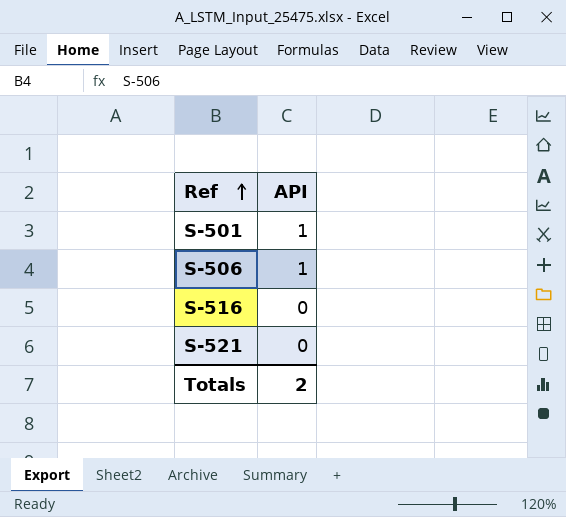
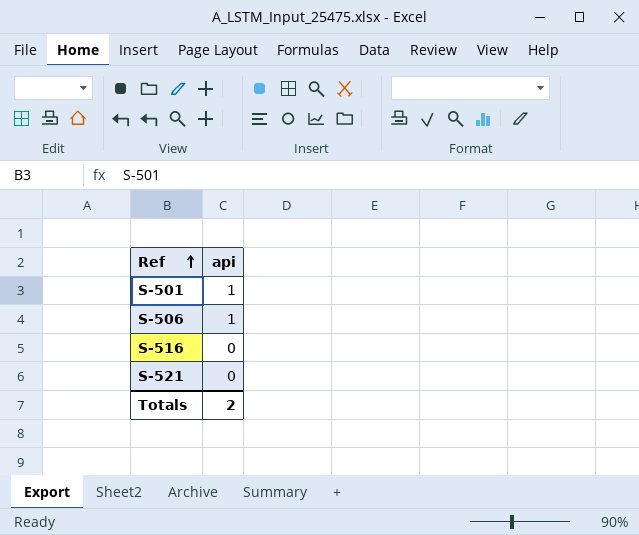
column name: API -> api

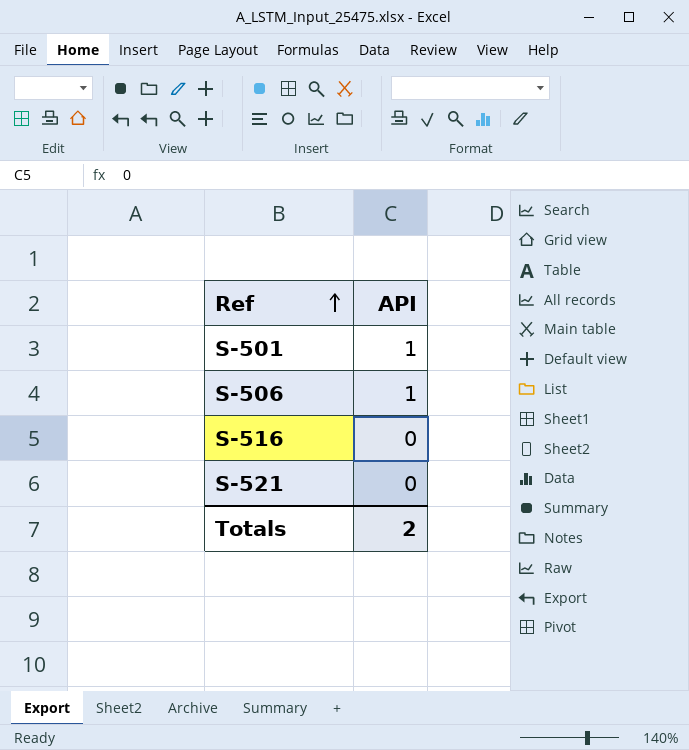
column name: api -> API

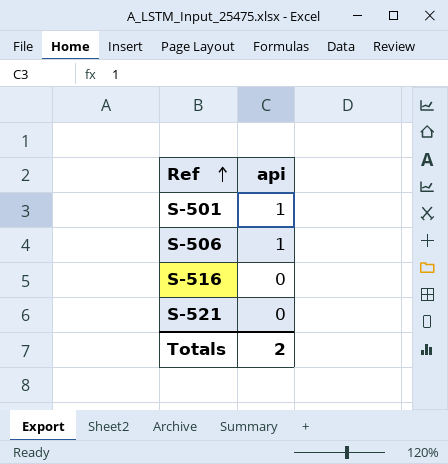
column name: API -> api

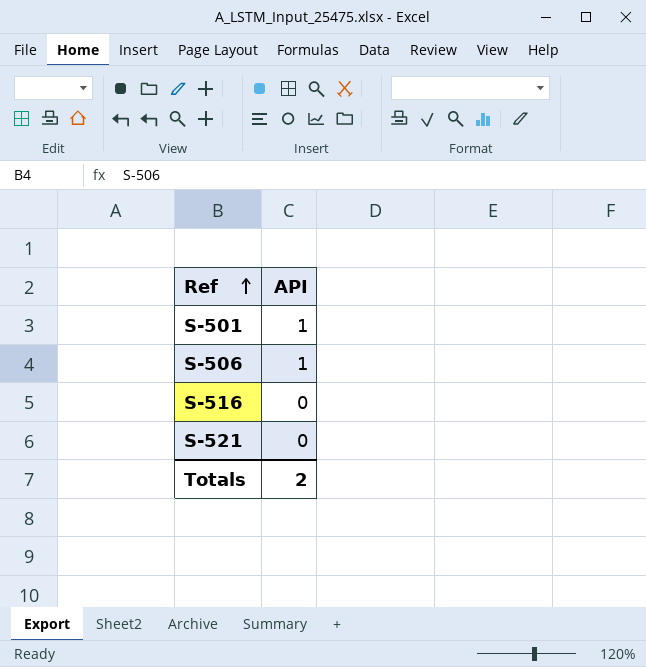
column name: api -> API

